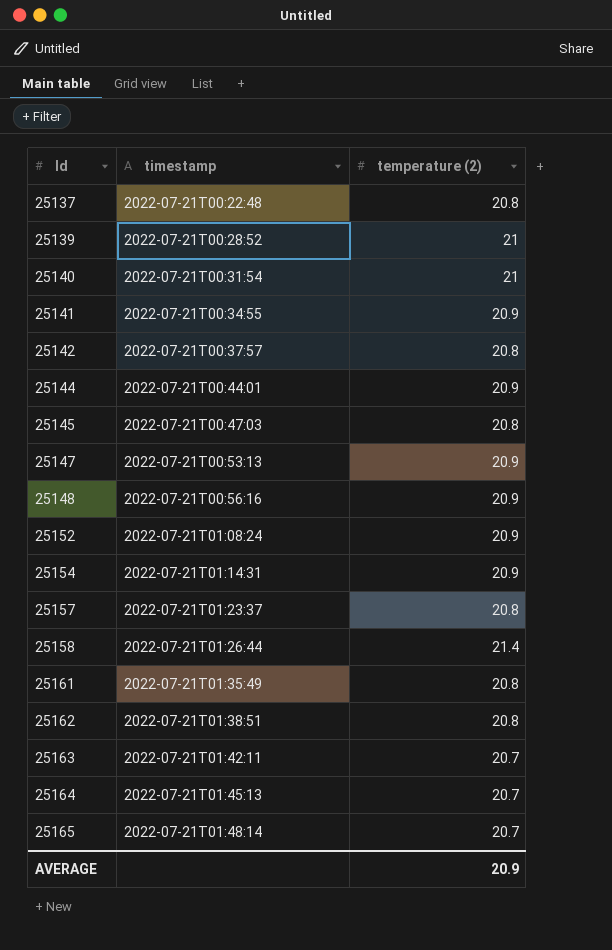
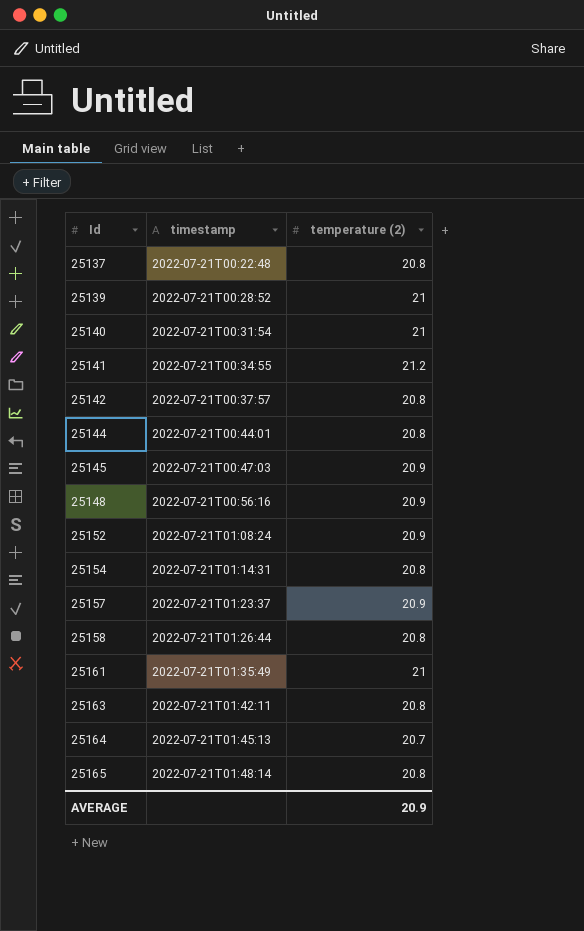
row 25147: 2022-07-21T00:53:13 | 20.9 -> none
row 25162: 2022-07-21T01:38:51 | 20.8 -> none
25141 | temperature (2): 20.9 -> 21.2
25144 | temperature (2): 20.9 -> 20.8
25145 | temperature (2): 20.8 -> 20.9
25154 | temperature (2): 20.9 -> 20.8
25157 | temperature (2): 20.8 -> 20.9
25158 | temperature (2): 21.4 -> 20.8
25161 | temperature (2): 20.8 -> 21
25163 | temperature (2): 20.7 -> 20.8
25165 | temperature (2): 20.7 -> 20.8

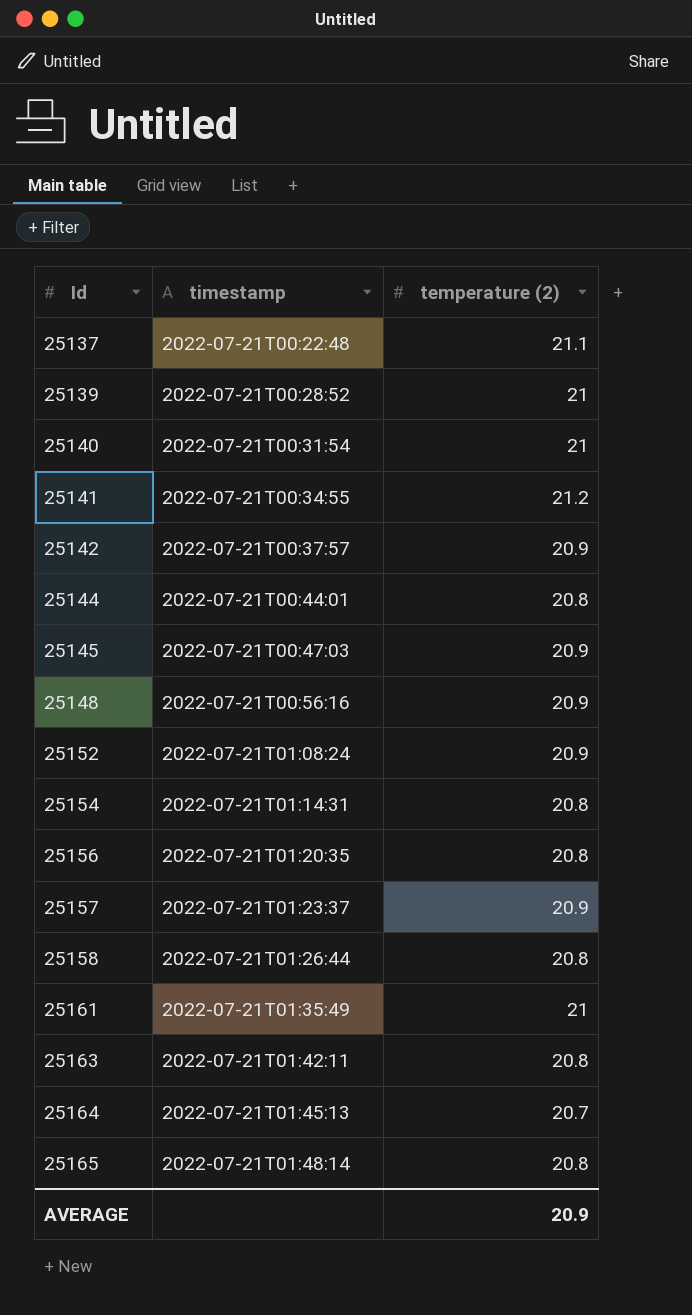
25137 | temperature (2): 20.8 -> 21.1
25142 | temperature (2): 20.8 -> 20.9
row 25156: none -> 2022-07-21T01:20:35 | 20.8

